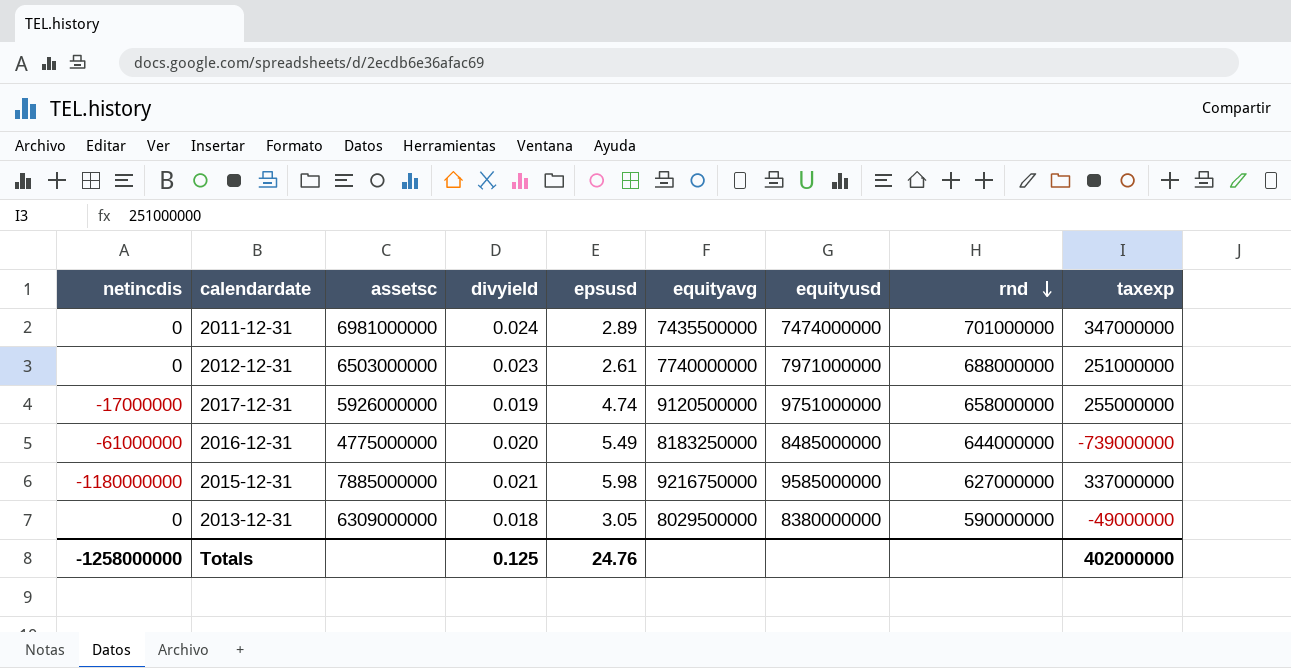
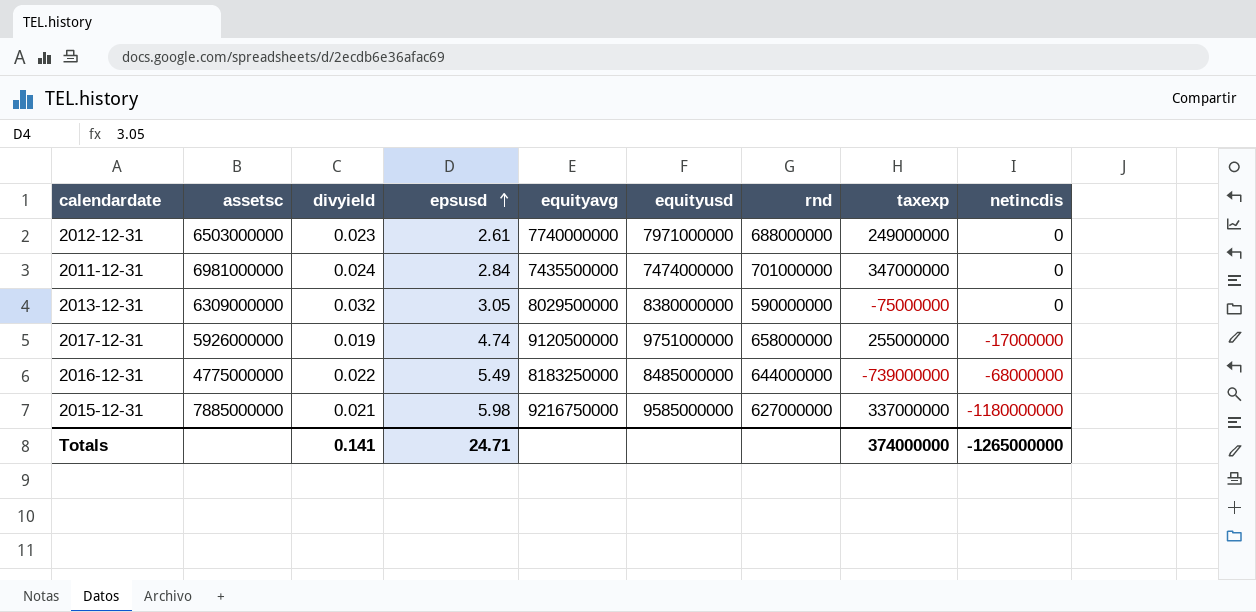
row order: rnd descending -> epsusd ascending
column netincdis | position: 1 -> 9
2012-12-31 | taxexp: 251000000 -> 249000000
2011-12-31 | epsusd: 2.89 -> 2.84
2013-12-31 | divyield: 0.018 -> 0.032
2013-12-31 | taxexp: -49000000 -> -75000000
2016-12-31 | divyield: 0.020 -> 0.022
2016-12-31 | netincdis: -61000000 -> -68000000
Totals | divyield: 0.125 -> 0.141
Totals | epsusd: 24.76 -> 24.71
Totals | taxexp: 402000000 -> 374000000
Totals | netincdis: -1258000000 -> -1265000000

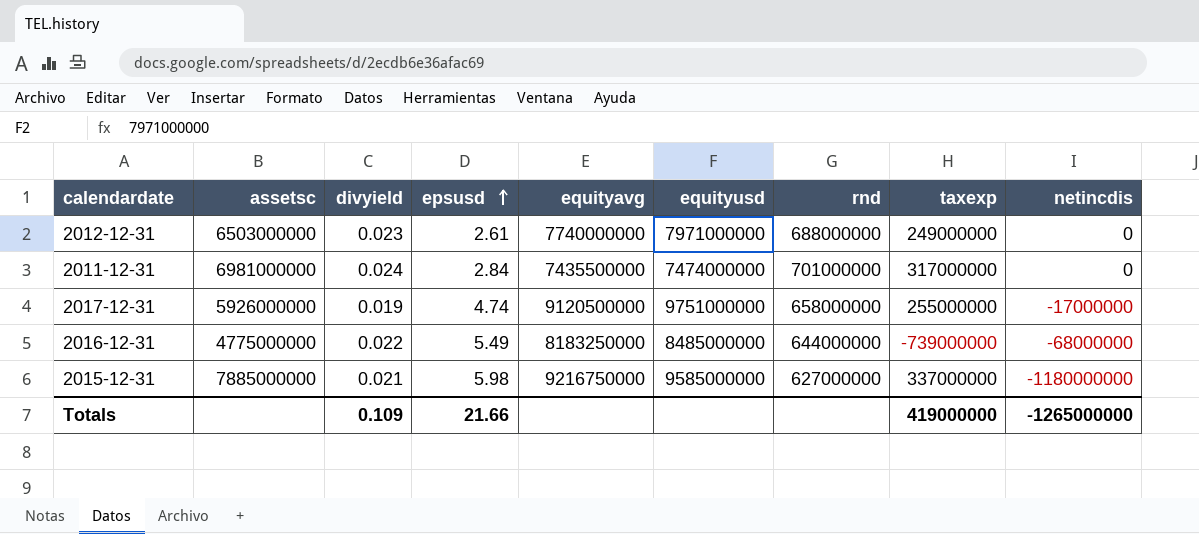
row 2013-12-31: 6309000000 | 0.032 | 3.05 | 8029500000 | 8380000000 | 590000000 | -75000000 | 0 -> none
2011-12-31 | taxexp: 347000000 -> 317000000
Totals | divyield: 0.141 -> 0.109
Totals | epsusd: 24.71 -> 21.66
Totals | taxexp: 374000000 -> 419000000

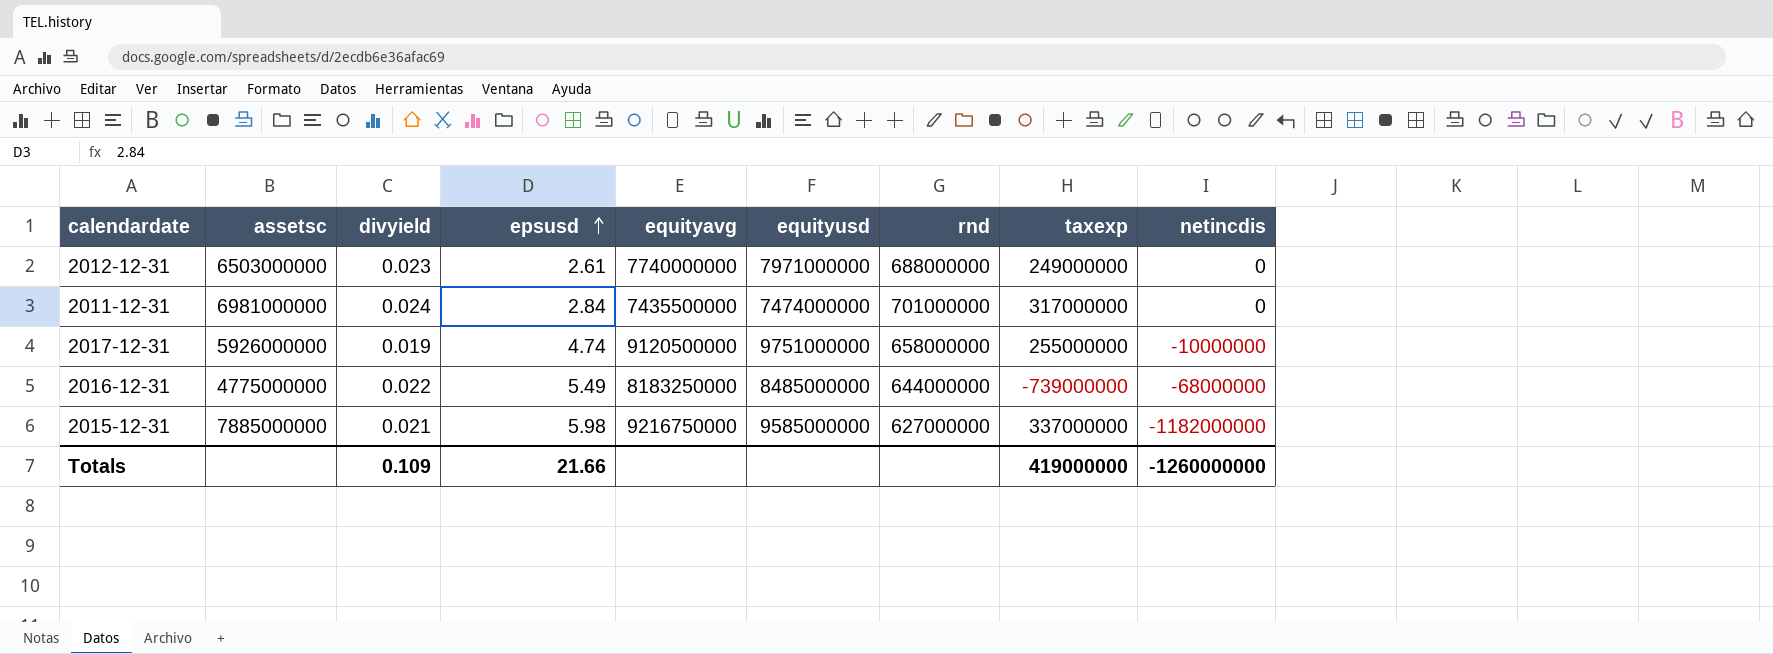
2017-12-31 | netincdis: -17000000 -> -10000000
2015-12-31 | netincdis: -1180000000 -> -1182000000
Totals | netincdis: -1265000000 -> -1260000000

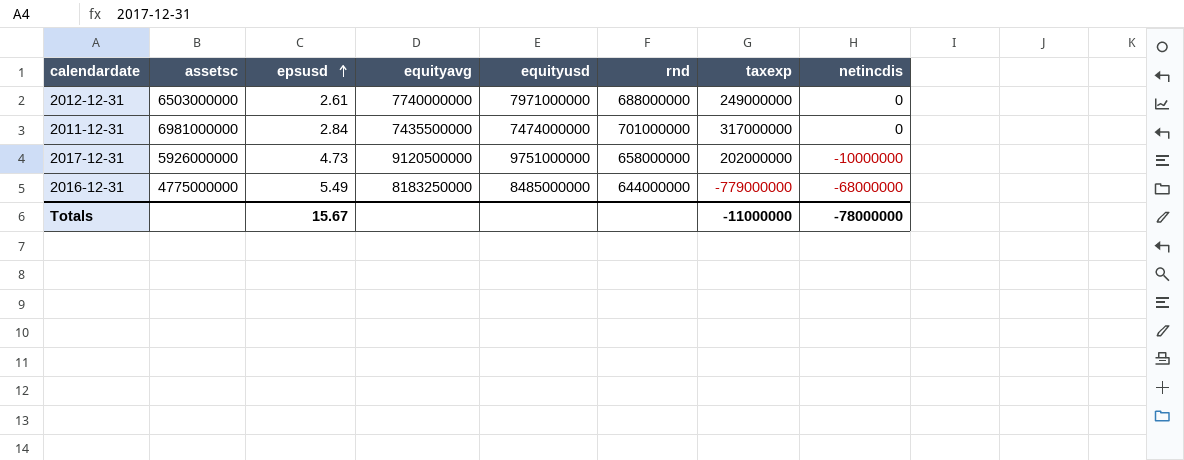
column divyield | position: 3 -> none
row 2015-12-31: 7885000000 | 0.021 | 5.98 | 9216750000 | 9585000000 | 627000000 | 337000000 | -1182000000 -> none
2017-12-31 | epsusd: 4.74 -> 4.73
2017-12-31 | taxexp: 255000000 -> 202000000
2016-12-31 | taxexp: -739000000 -> -779000000
Totals | epsusd: 21.66 -> 15.67
Totals | taxexp: 419000000 -> -11000000
Totals | netincdis: -1260000000 -> -78000000

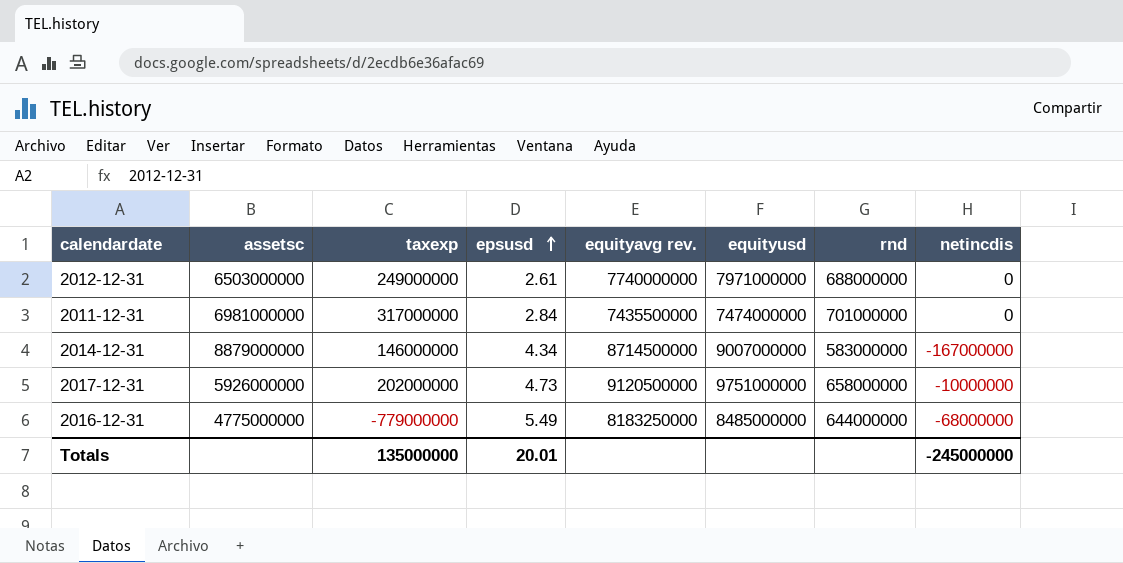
column taxexp | position: 7 -> 3
column name: equityavg -> equityavg rev.
row 2014-12-31: none -> 8879000000 | 146000000 | 4.34 | 8714500000 | 9007000000 | 583000000 | -167000000
Totals | taxexp: -11000000 -> 135000000
Totals | epsusd: 15.67 -> 20.01
Totals | netincdis: -78000000 -> -245000000

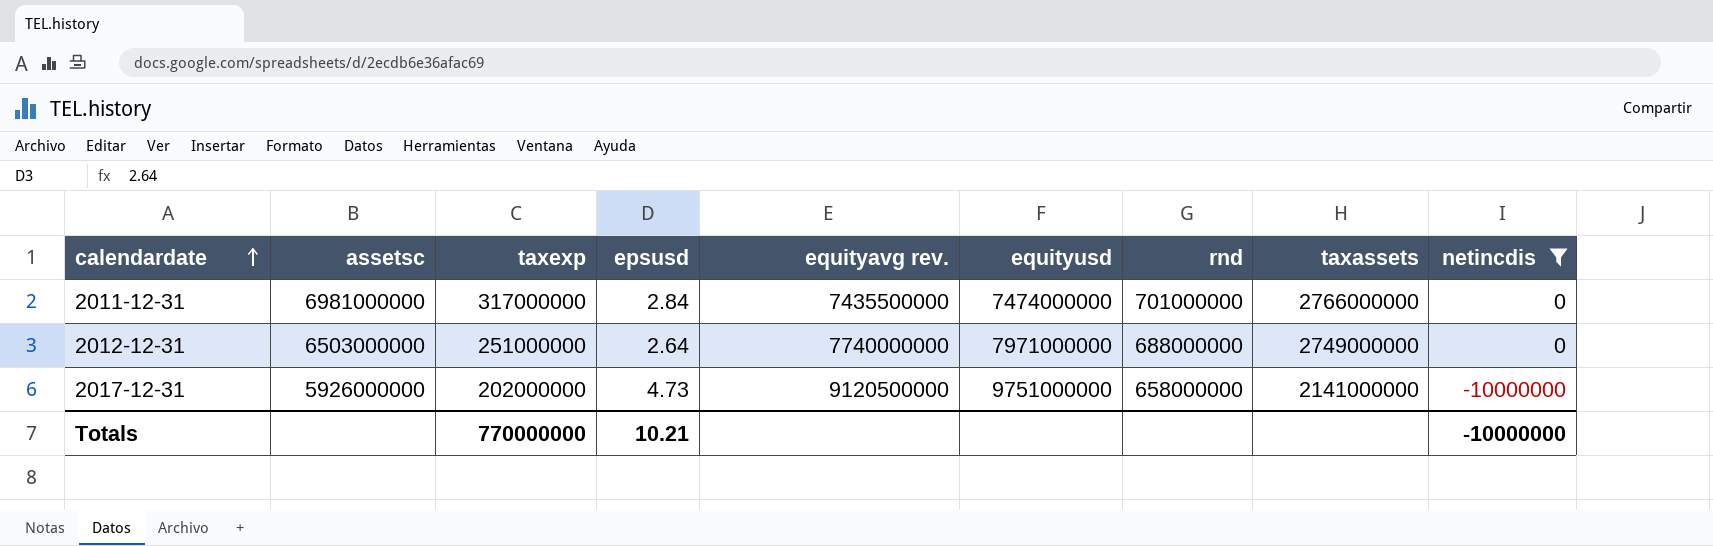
filter: none -> netincdis >= -10000000
row order: epsusd ascending -> calendardate ascending
column taxassets | position: none -> 8
2012-12-31 | taxexp: 249000000 -> 251000000
2012-12-31 | epsusd: 2.61 -> 2.64
Totals | taxexp: 135000000 -> 770000000
Totals | epsusd: 20.01 -> 10.21
Totals | netincdis: -245000000 -> -10000000

